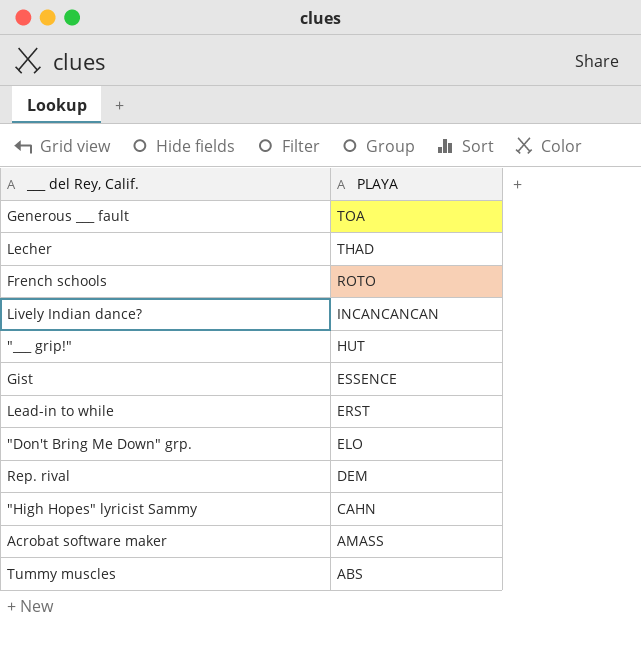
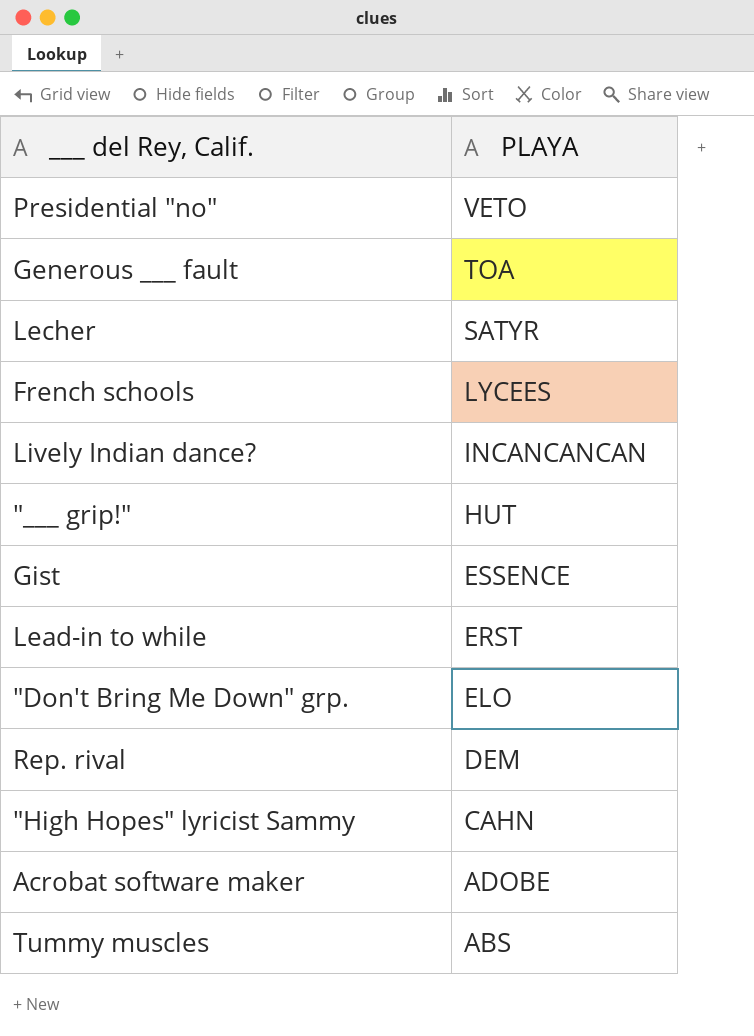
row Presidential "no": none -> VETO
Lecher | PLAYA: THAD -> SATYR
French schools | PLAYA: ROTO -> LYCEES
Acrobat software maker | PLAYA: AMASS -> ADOBE

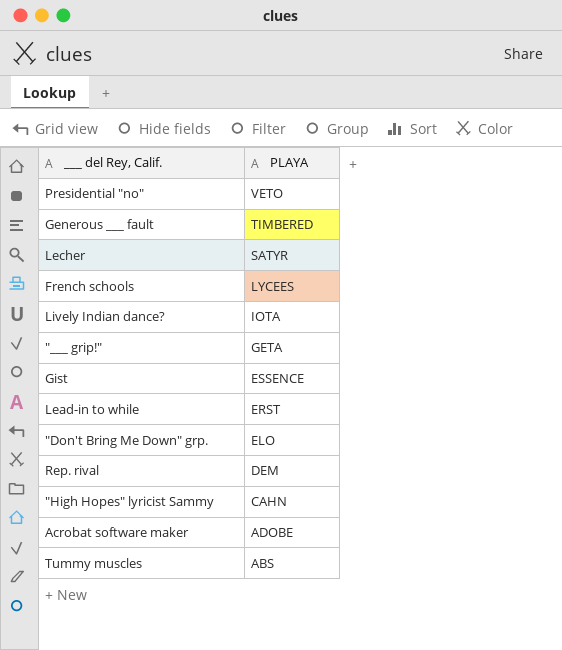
Generous ___ fault | PLAYA: TOA -> TIMBERED
Lively Indian dance? | PLAYA: INCANCANCAN -> IOTA
"___ grip!" | PLAYA: HUT -> GETA

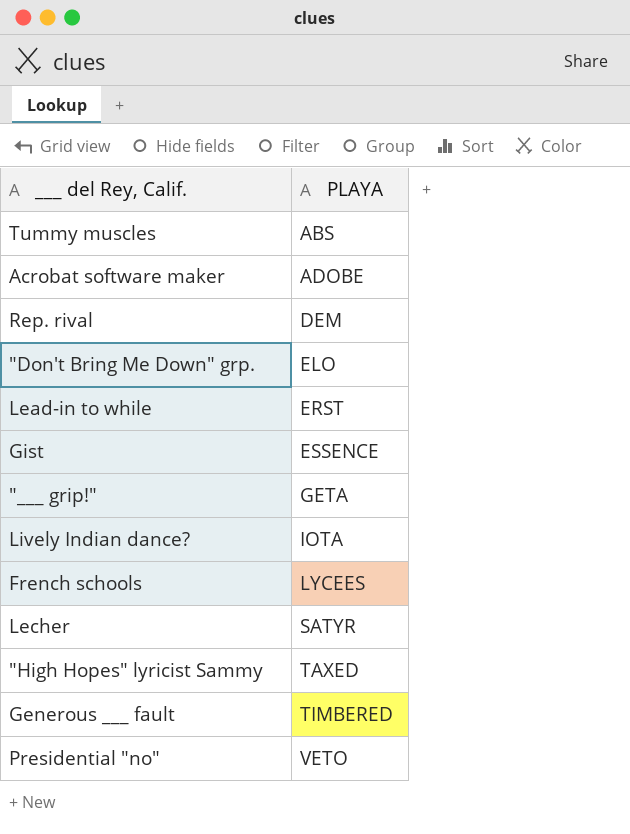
row order: PLAYA descending -> PLAYA ascending
"High Hopes" lyricist Sammy | PLAYA: CAHN -> TAXED

